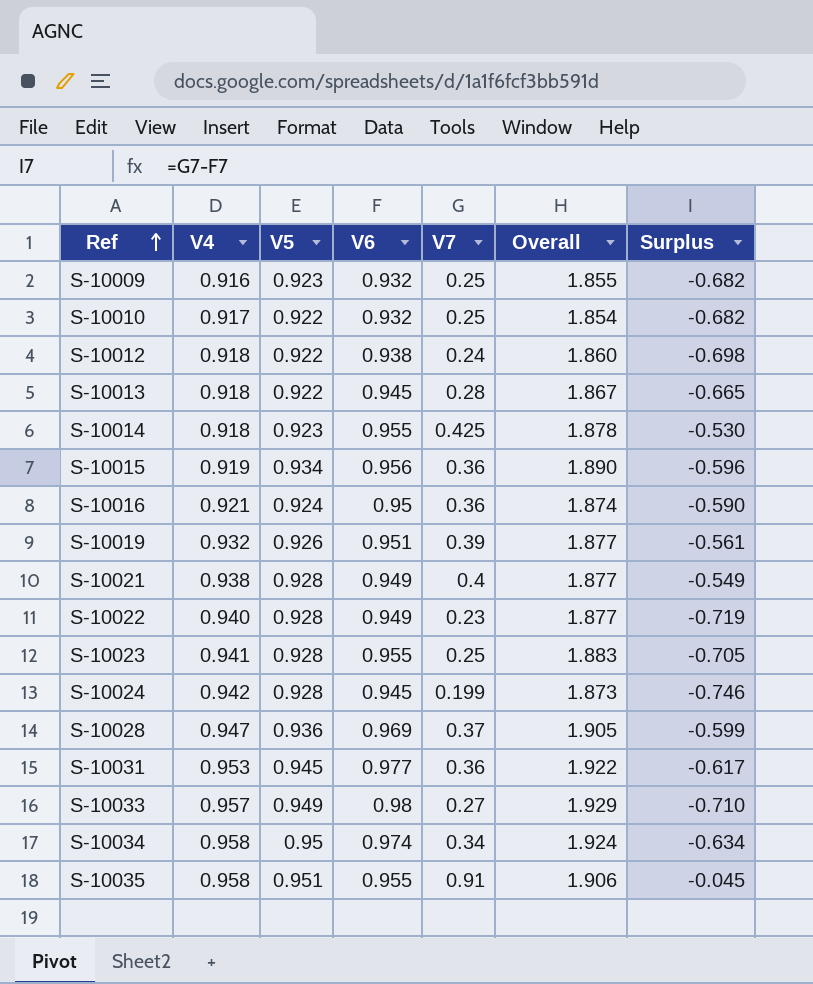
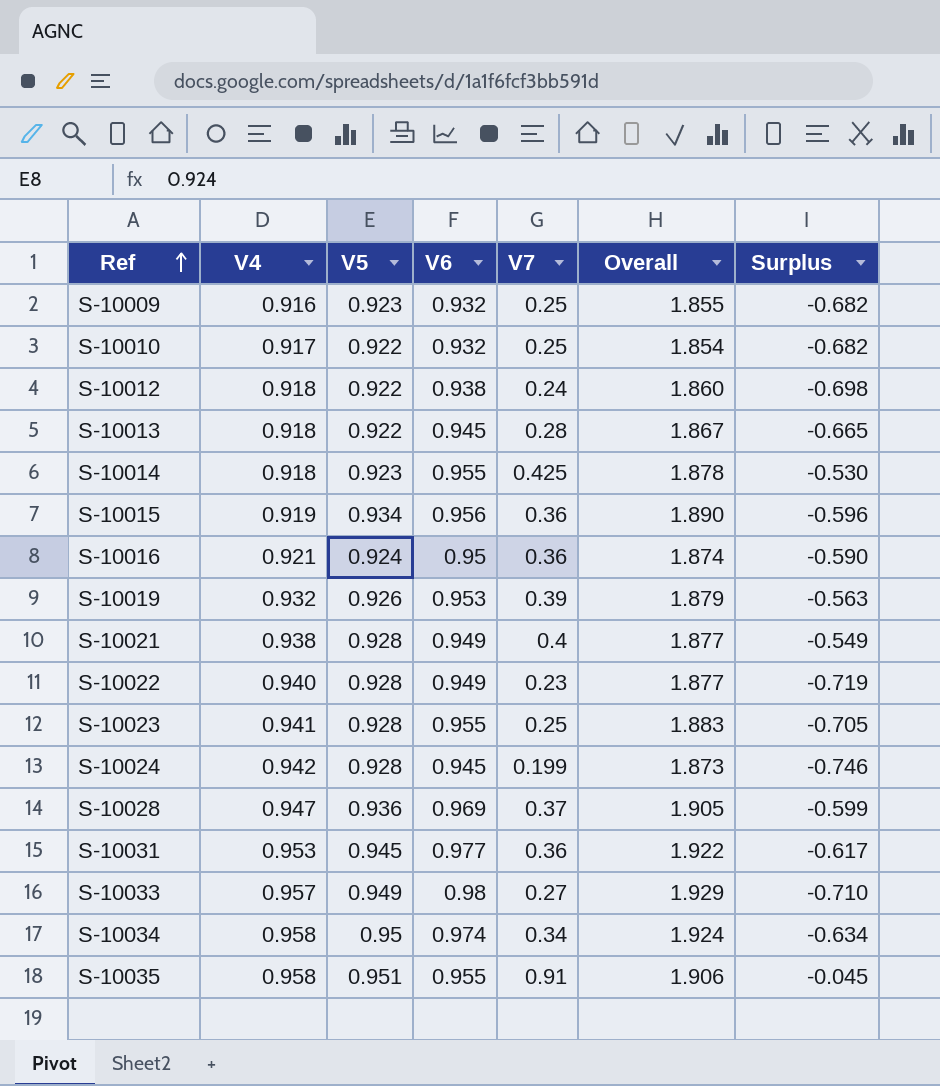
S-10019 | V6: 0.951 -> 0.953
S-10019 | Overall: 1.877 -> 1.879
S-10019 | Surplus: -0.561 -> -0.563

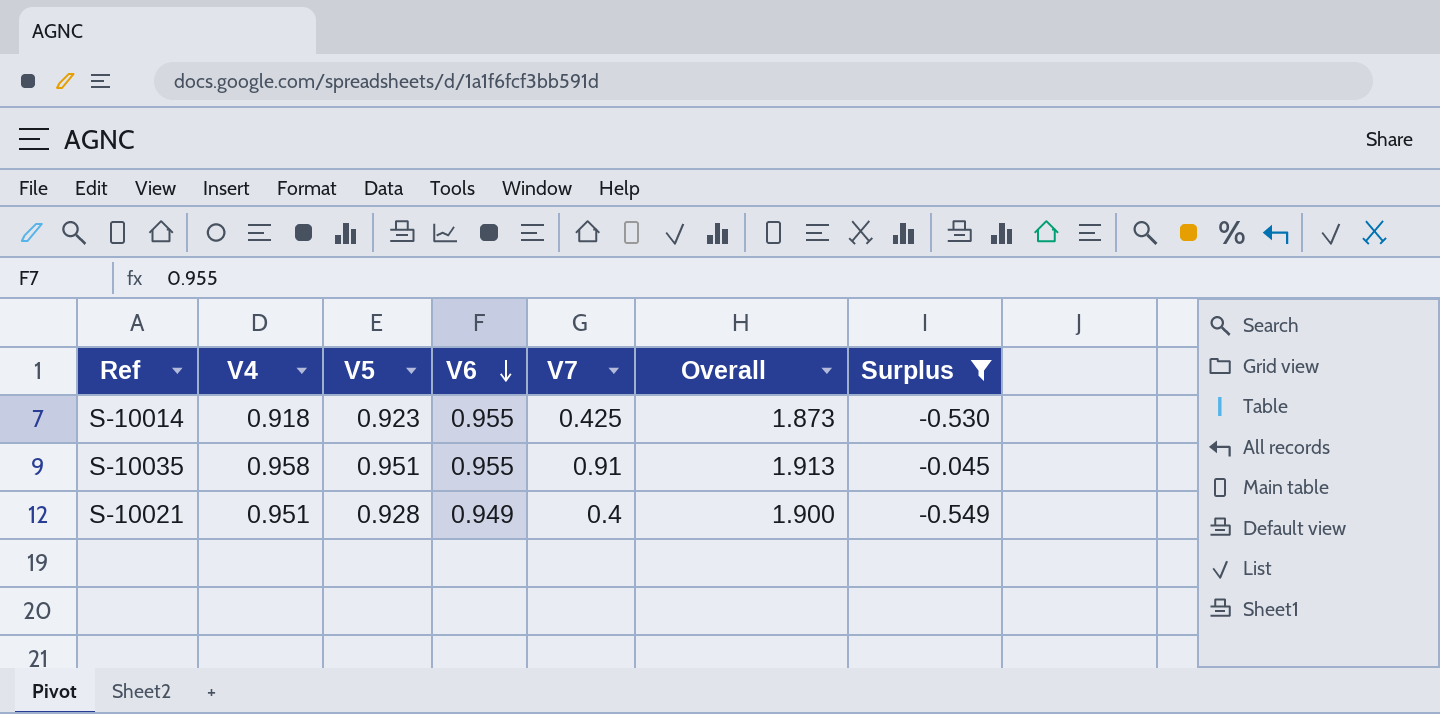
filter: none -> Surplus >= -0.549
row order: Ref ascending -> V6 descending
column Overall | formula: [V5] + [V6] -> [V4] + [V6]
S-10021 | V4: 0.938 -> 0.951

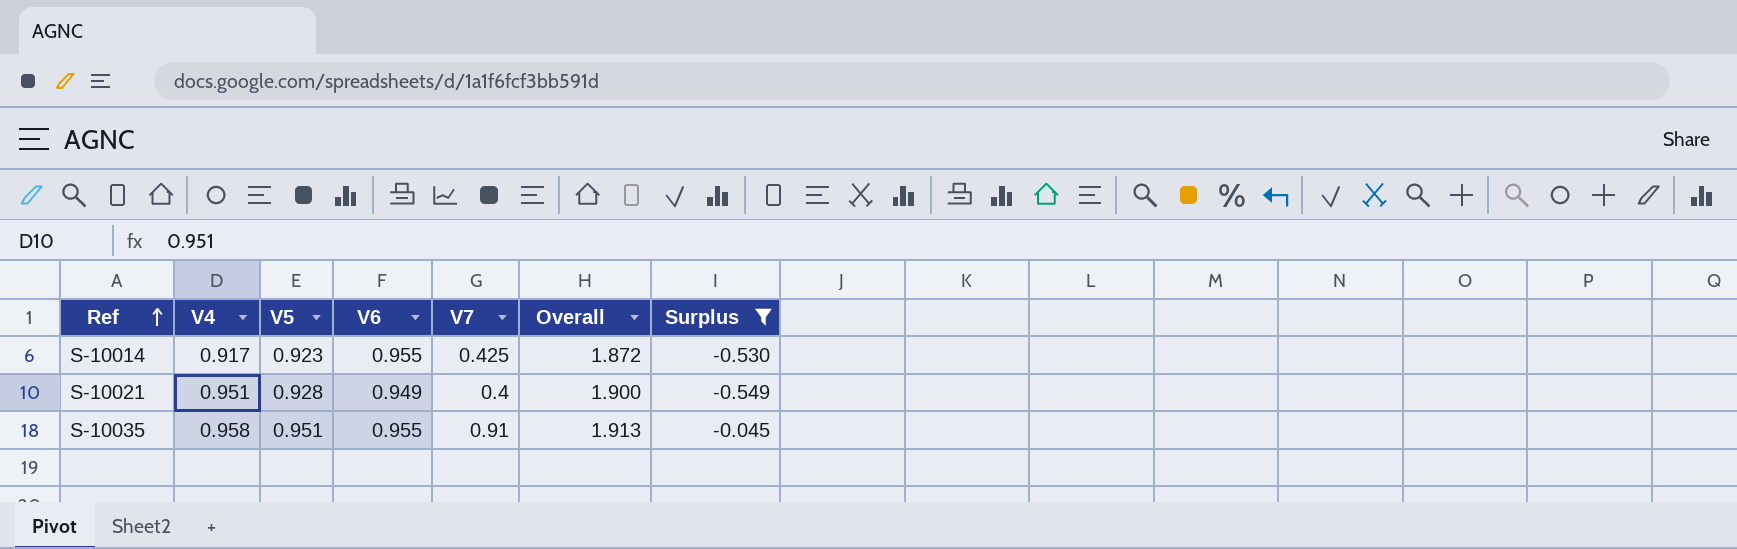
row order: V6 descending -> Ref ascending
S-10014 | V4: 0.918 -> 0.917
S-10014 | Overall: 1.873 -> 1.872

